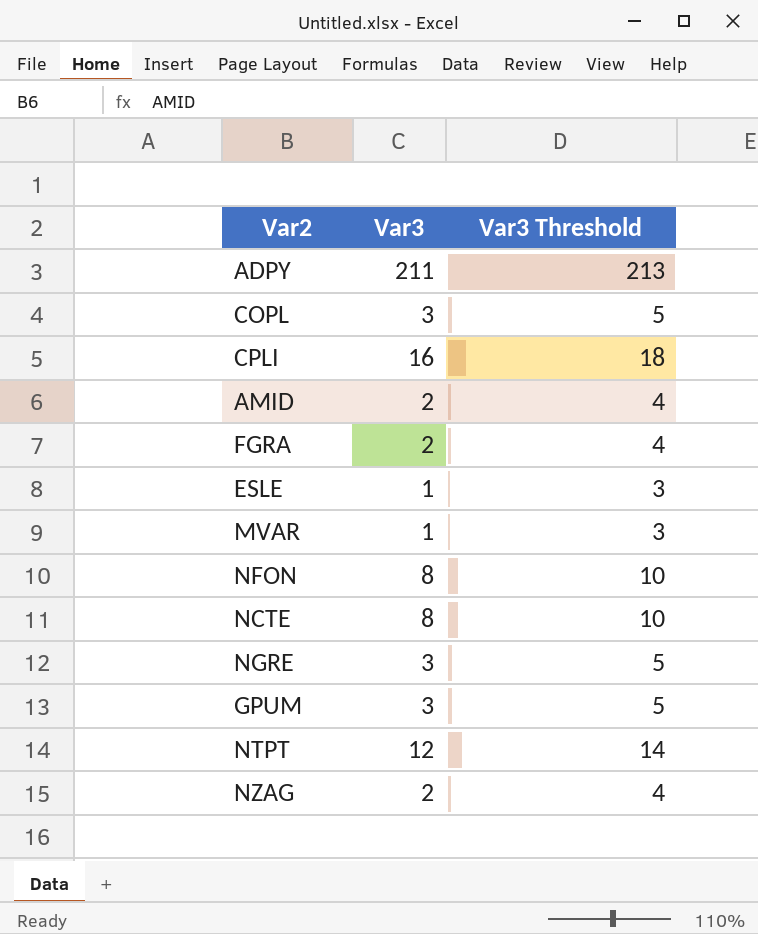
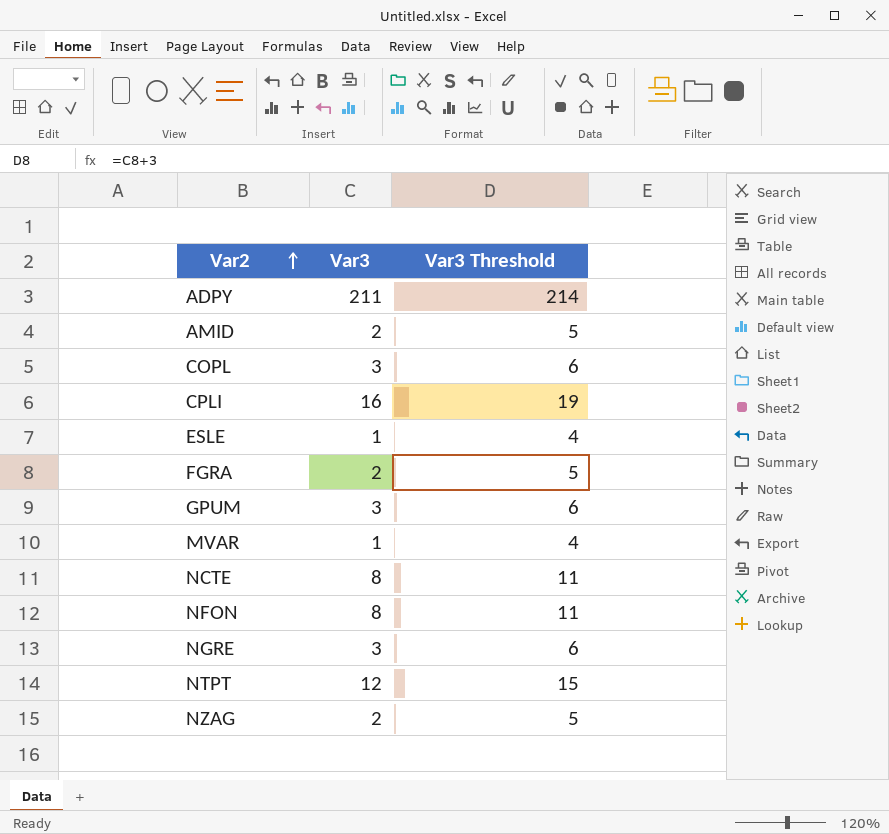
row order: none -> Var2 ascending
column Var3 Threshold | formula: [Var3] + 2 -> [Var3] + 3

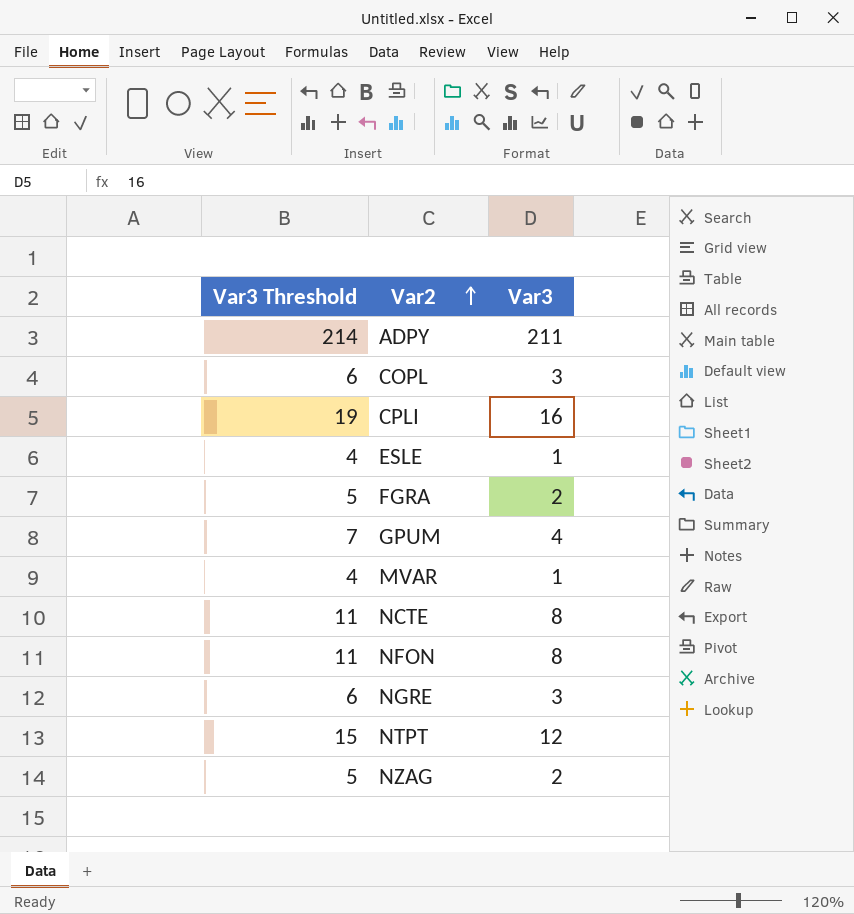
column Var3 Threshold | position: 3 -> 1
row AMID: 2 | 5 -> none
GPUM | Var3 Threshold: 6 -> 7
GPUM | Var3: 3 -> 4

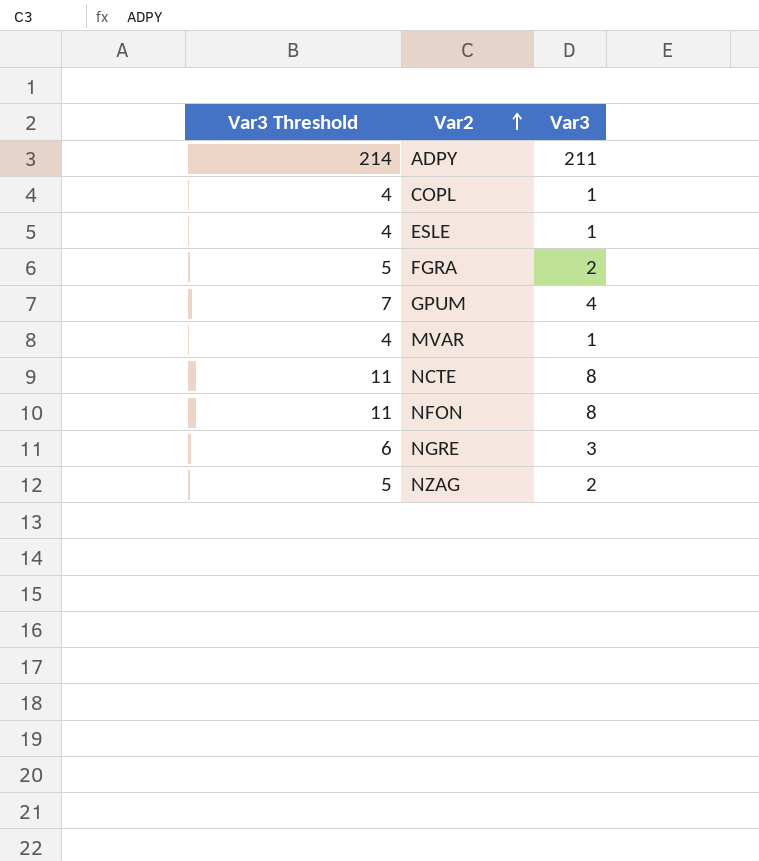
row CPLI: 19 | 16 -> none
row NTPT: 15 | 12 -> none
COPL | Var3 Threshold: 6 -> 4
COPL | Var3: 3 -> 1

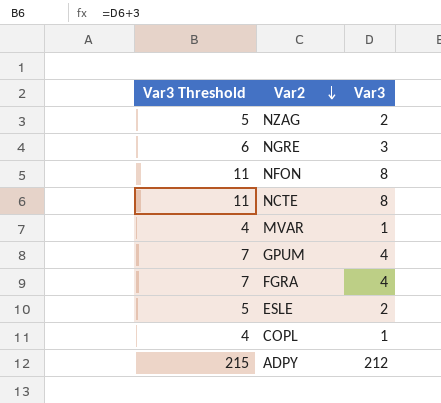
row order: Var2 ascending -> Var2 descending
FGRA | Var3 Threshold: 5 -> 7
FGRA | Var3: 2 -> 4
ESLE | Var3 Threshold: 4 -> 5
ESLE | Var3: 1 -> 2
ADPY | Var3 Threshold: 214 -> 215
ADPY | Var3: 211 -> 212

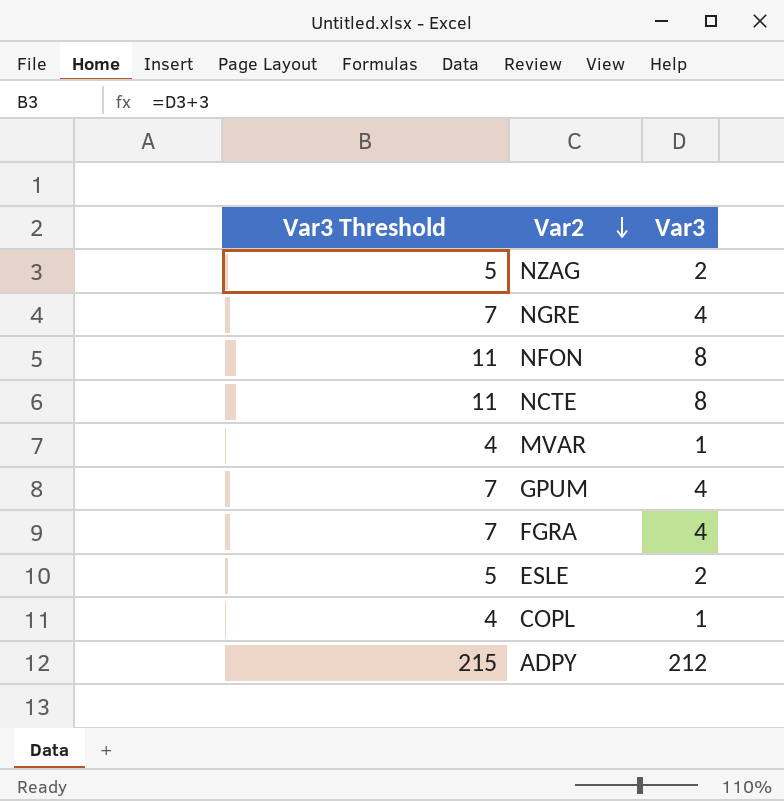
NGRE | Var3 Threshold: 6 -> 7
NGRE | Var3: 3 -> 4

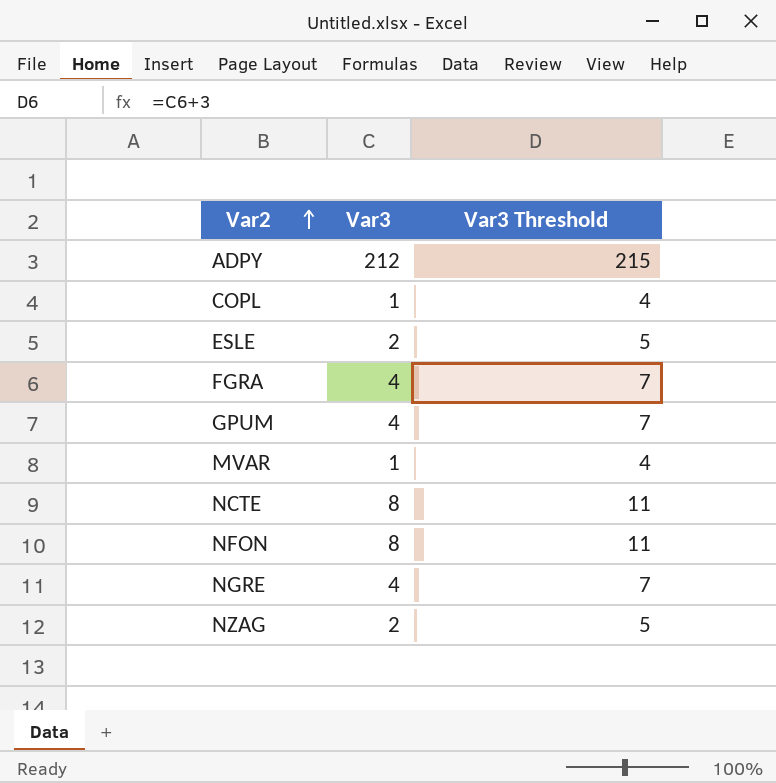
row order: Var2 descending -> Var2 ascending
column Var3 Threshold | position: 1 -> 3

